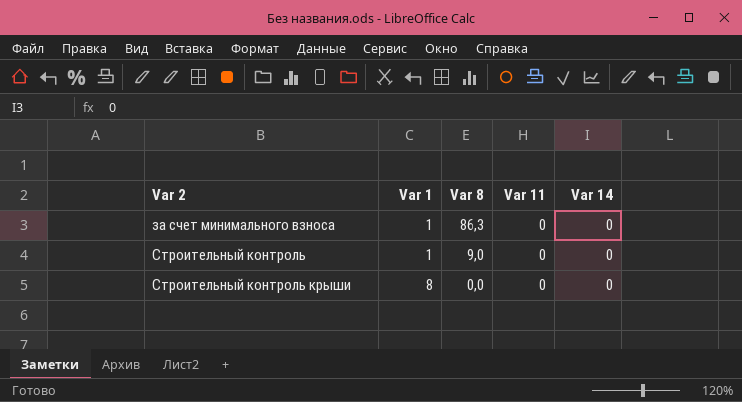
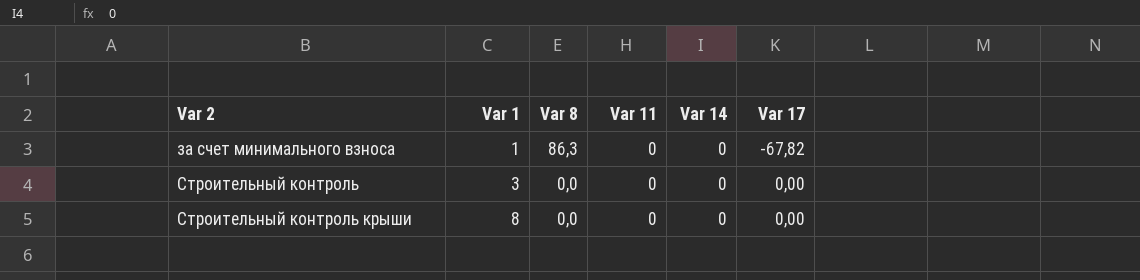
column Var 17 | position: none -> 6
Строительный контроль | Var 1: 1 -> 3
Строительный контроль | Var 8: 9,0 -> 0,0

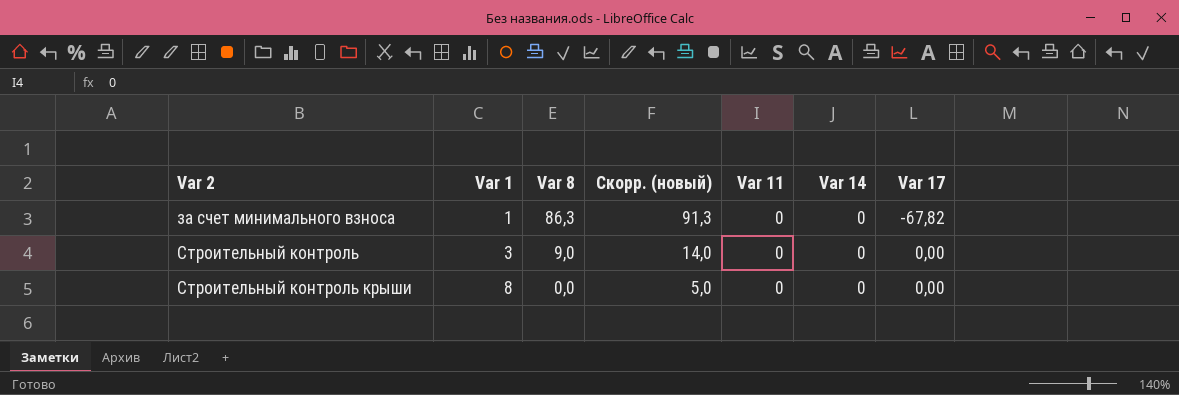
column Скорр. (новый) | formula: none -> [Var 8] + 5
Строительный контроль | Var 8: 0,0 -> 9,0

